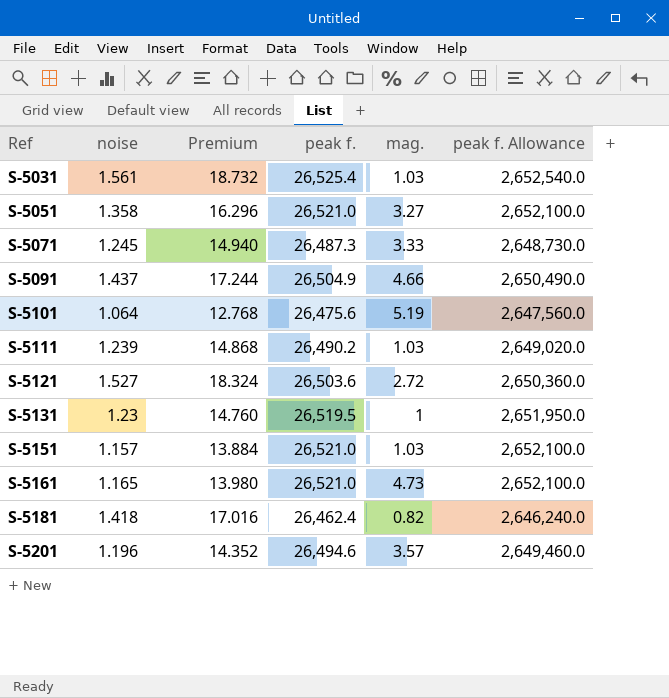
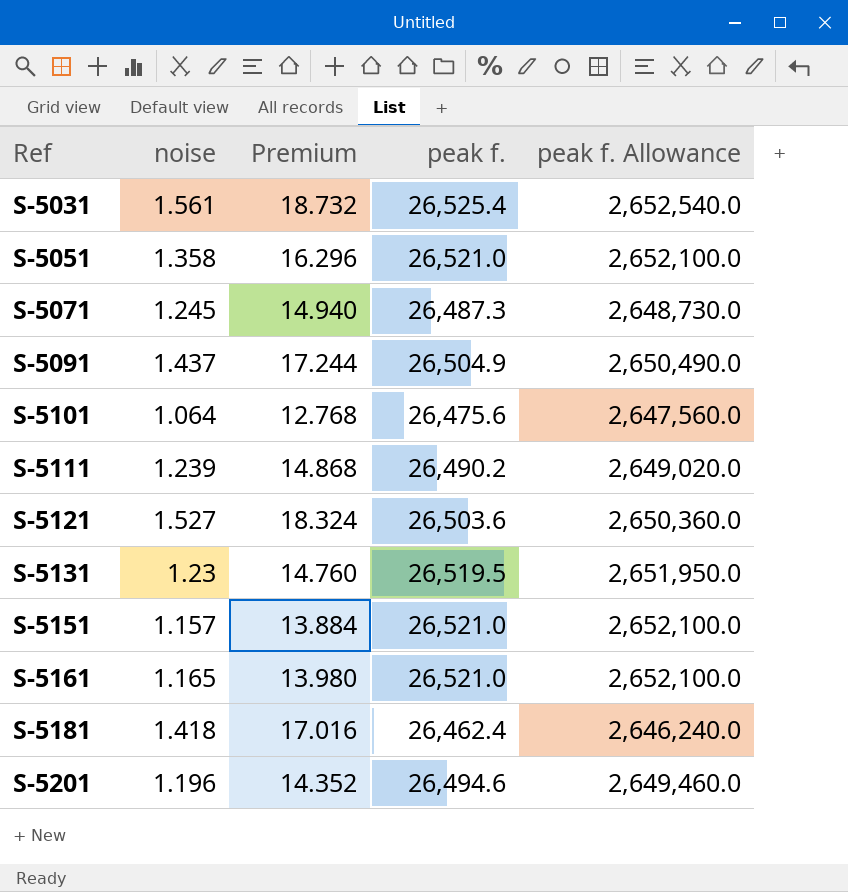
column mag. | position: 5 -> none

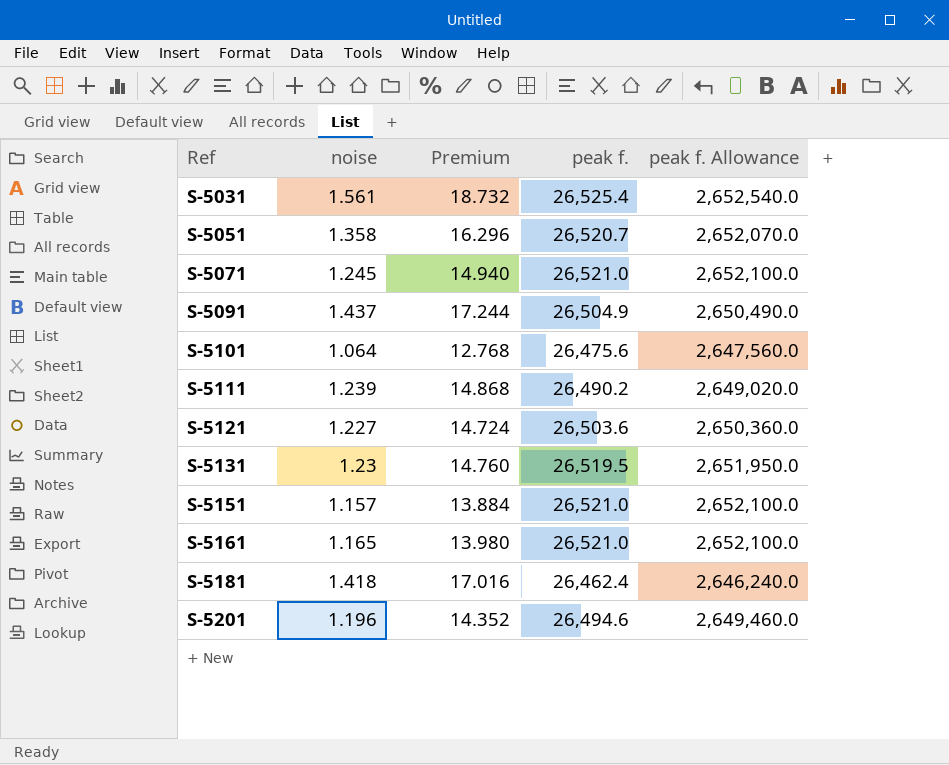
S-5051 | peak f.: 26,521.0 -> 26,520.7
S-5051 | peak f. Allowance: 2,652,100.0 -> 2,652,070.0
S-5071 | peak f.: 26,487.3 -> 26,521.0
S-5071 | peak f. Allowance: 2,648,730.0 -> 2,652,100.0
S-5121 | noise: 1.527 -> 1.227
S-5121 | Premium: 18.324 -> 14.724

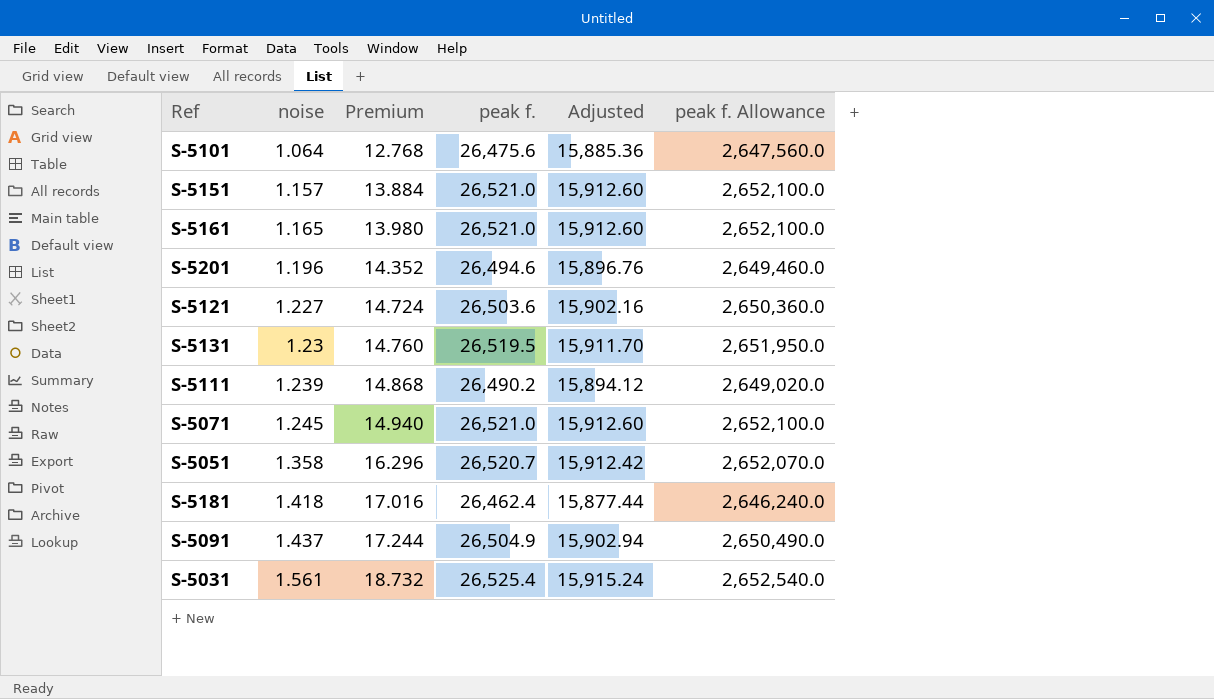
row order: Ref ascending -> noise ascending
column Adjusted | formula: none -> [peak f.] * 0.6

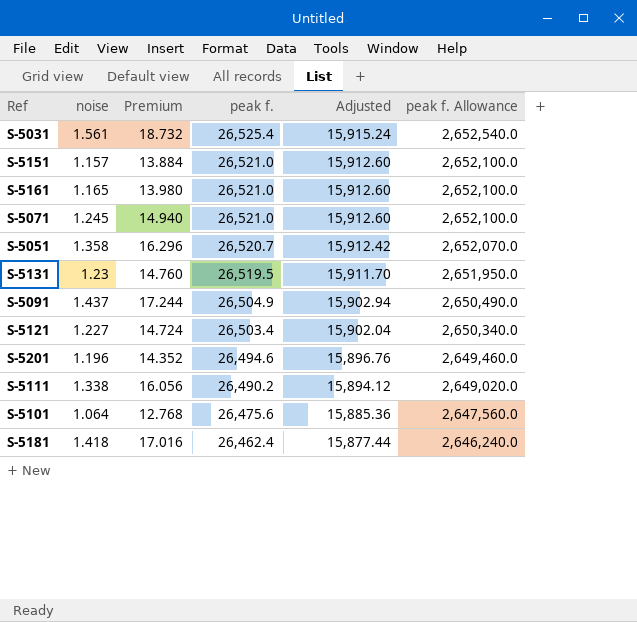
row order: noise ascending -> peak f. descending
S-5121 | peak f.: 26,503.6 -> 26,503.4
S-5121 | Adjusted: 15,902.16 -> 15,902.04
S-5121 | peak f. Allowance: 2,650,360.0 -> 2,650,340.0
S-5111 | noise: 1.239 -> 1.338
S-5111 | Premium: 14.868 -> 16.056

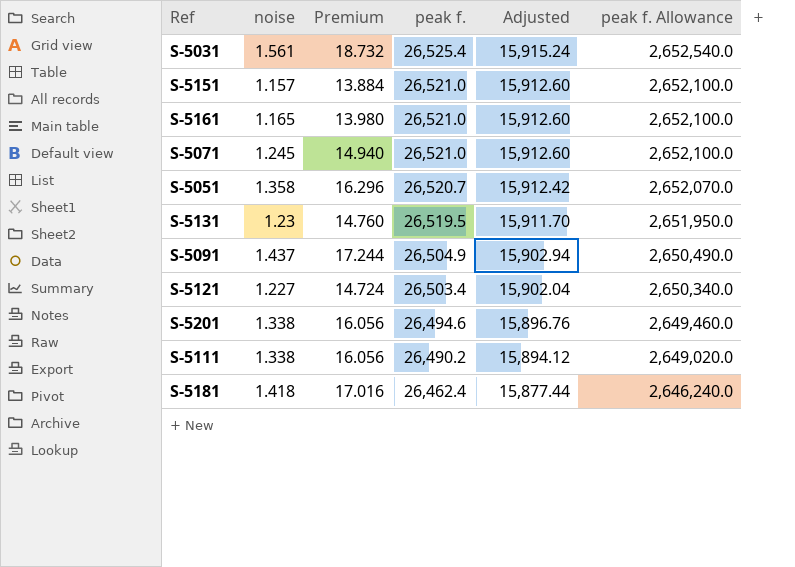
row S-5101: 1.064 | 12.768 | 26,475.6 | 15,885.36 | 2,647,560.0 -> none
S-5201 | noise: 1.196 -> 1.338
S-5201 | Premium: 14.352 -> 16.056

